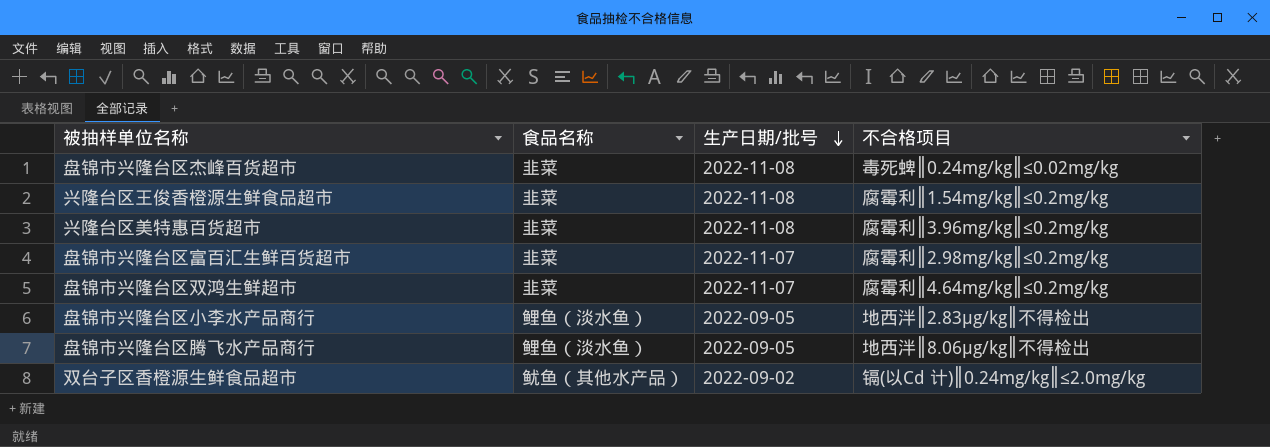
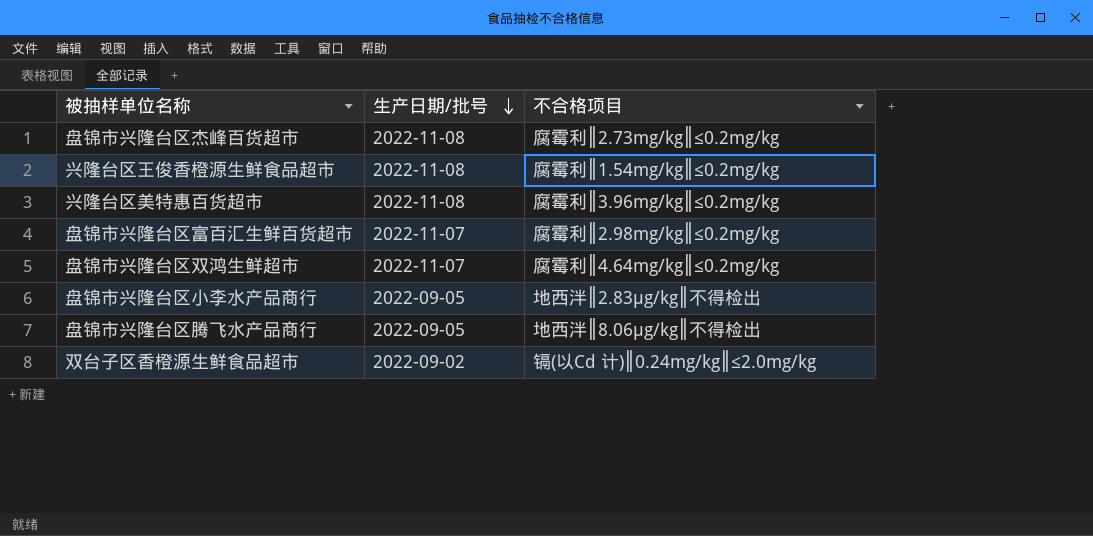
column 食品名称 | position: 2 -> none
盘锦市兴隆台区杰峰百货超市 | 不合格项目: 毒死蜱║0.24mg/kg║≤0.02mg/kg -> 腐霉利║2.73mg/kg║≤0.2mg/kg

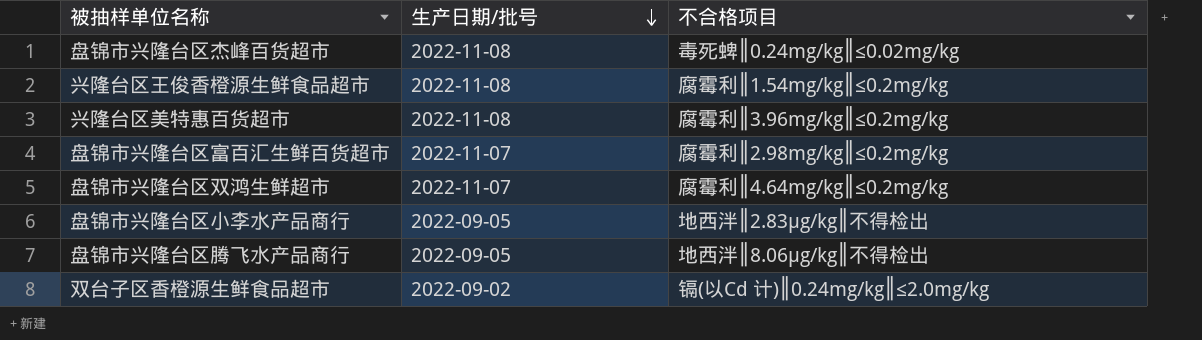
盘锦市兴隆台区杰峰百货超市 | 不合格项目: 腐霉利║2.73mg/kg║≤0.2mg/kg -> 毒死蜱║0.24mg/kg║≤0.02mg/kg

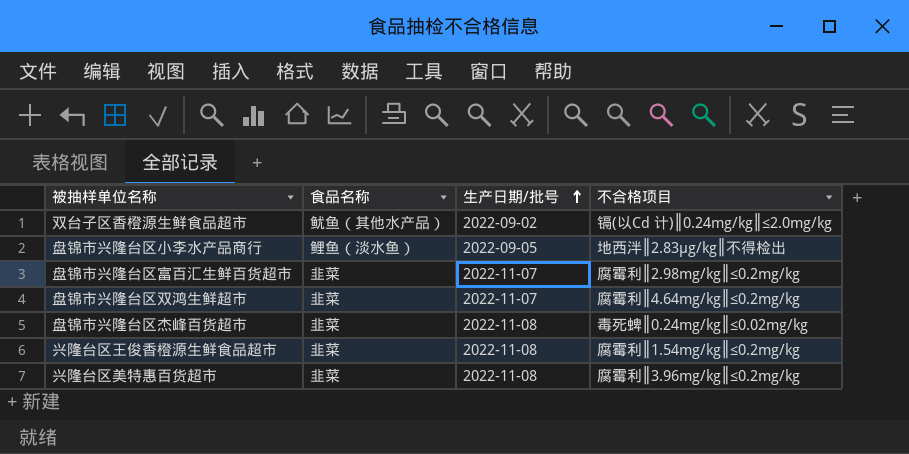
row order: 生产日期/批号 descending -> 生产日期/批号 ascending
column 食品名称 | position: none -> 2
row 盘锦市兴隆台区腾飞水产品商行: 2022-09-05 | 地西泮║8.06μg/kg║不得检出 -> none

